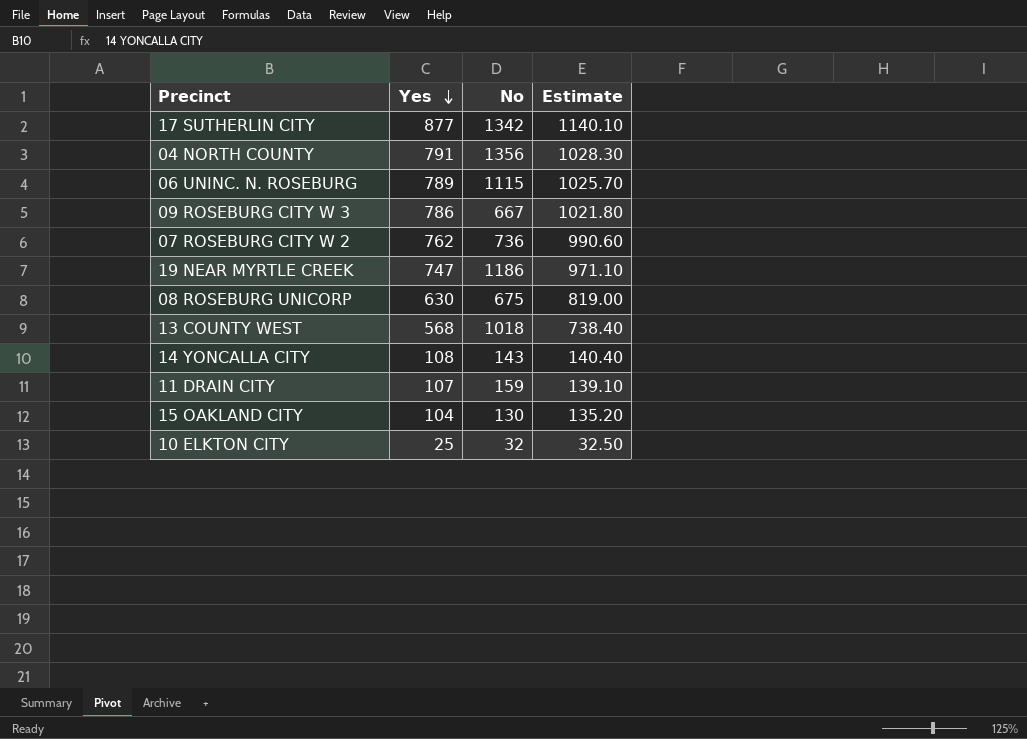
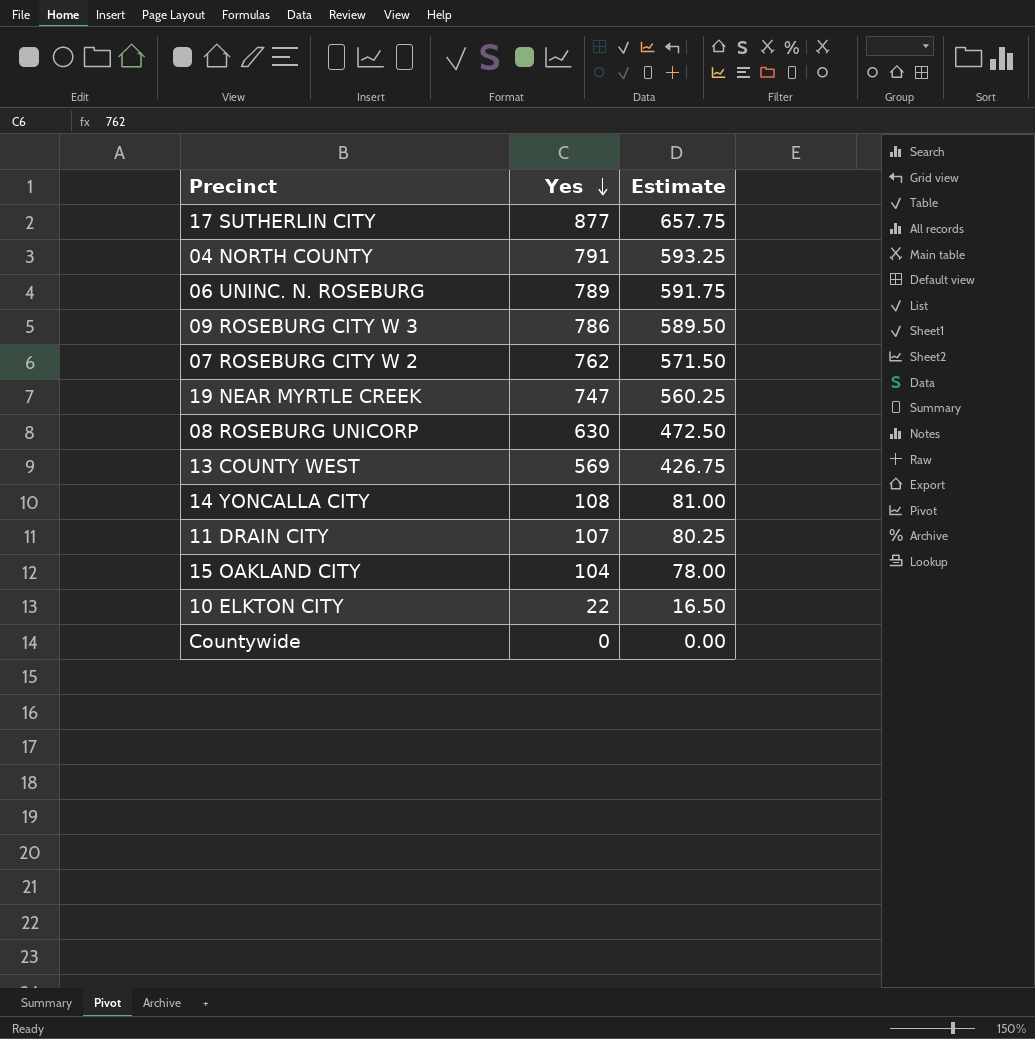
column No | position: 3 -> none
column Estimate | formula: [Yes] * 1.3 -> [Yes] * 0.75
13 COUNTY WEST | Yes: 568 -> 569
10 ELKTON CITY | Yes: 25 -> 22
row Countywide: none -> 0 | 0.00

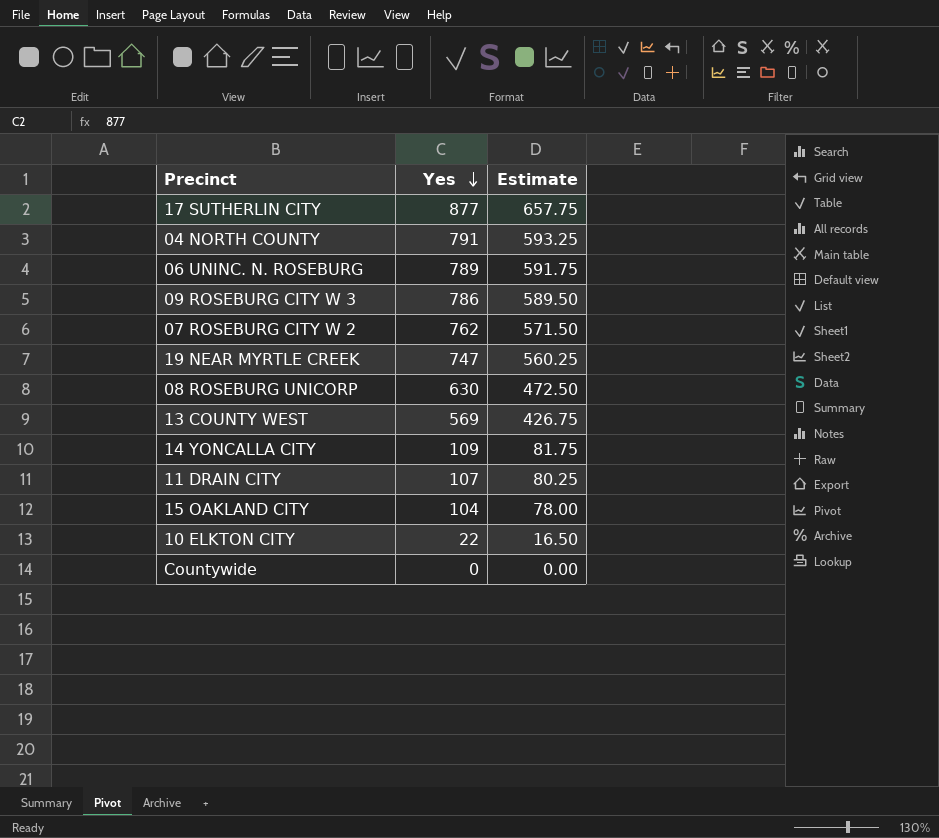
14 YONCALLA CITY | Yes: 108 -> 109
14 YONCALLA CITY | Estimate: 81.00 -> 81.75

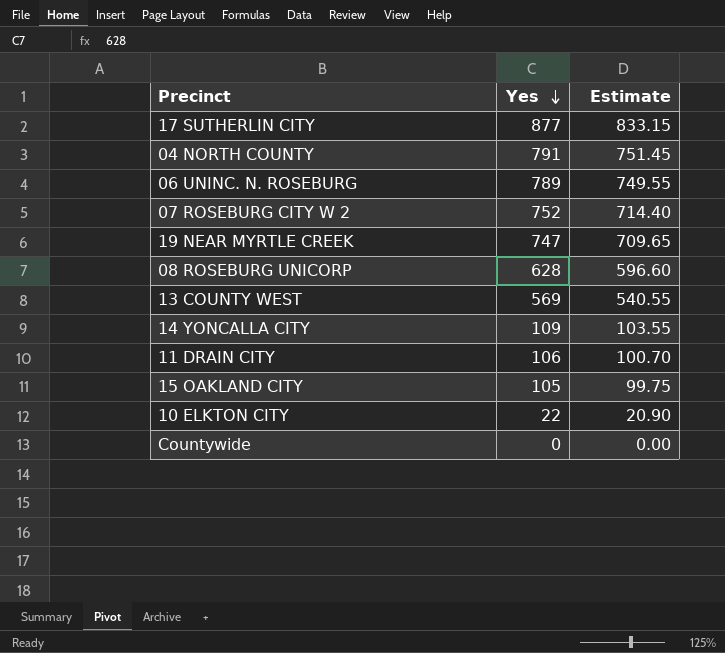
column Estimate | formula: [Yes] * 0.75 -> [Yes] * 0.95
row 09 ROSEBURG CITY W 3: 786 | 589.50 -> none
07 ROSEBURG CITY W 2 | Yes: 762 -> 752
08 ROSEBURG UNICORP | Yes: 630 -> 628
11 DRAIN CITY | Yes: 107 -> 106
15 OAKLAND CITY | Yes: 104 -> 105

